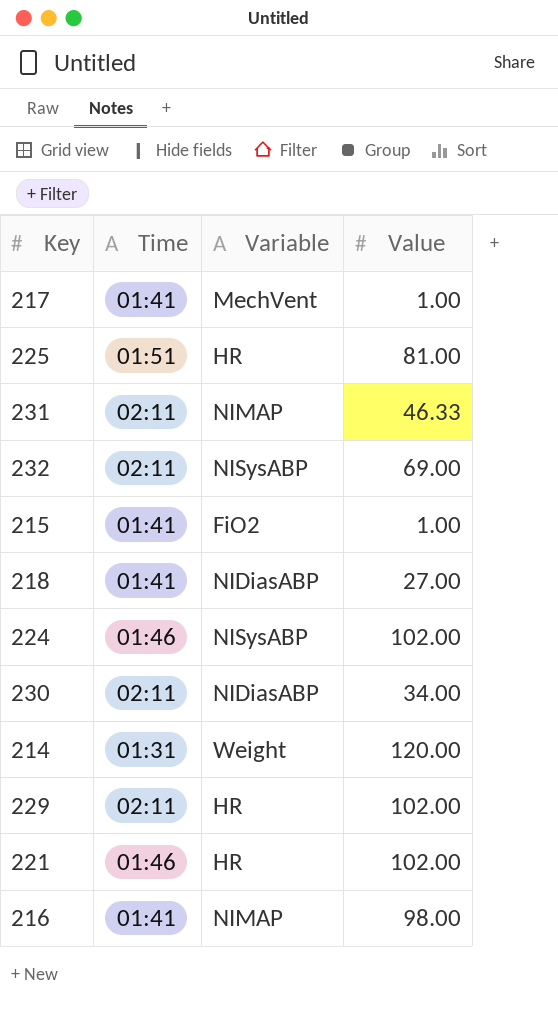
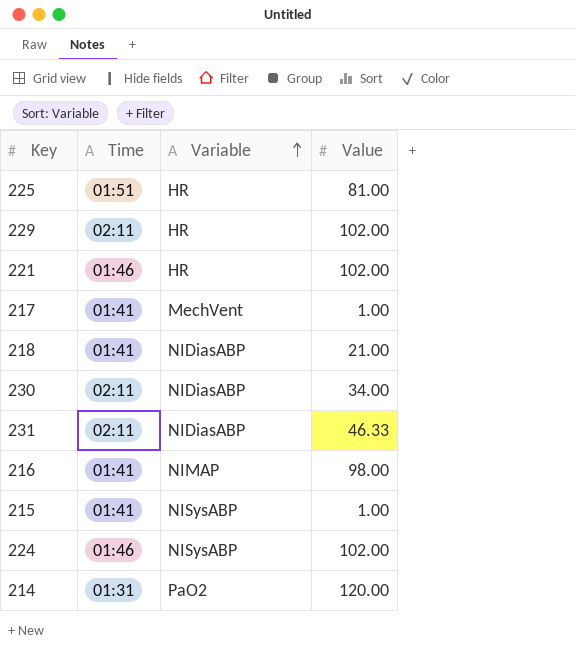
row order: none -> Variable ascending
row 232: 02:11 | NISysABP | 69.00 -> none
218 | Value: 27.00 -> 21.00
231 | Variable: NIMAP -> NIDiasABP
215 | Variable: FiO2 -> NISysABP
214 | Variable: Weight -> PaO2

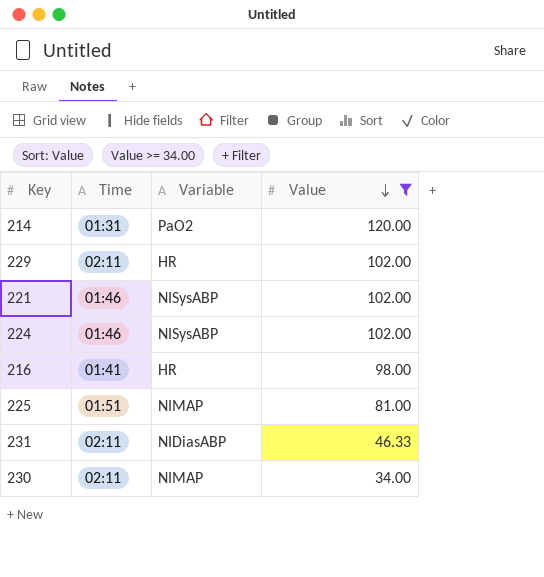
filter: none -> Value >= 34.00
row order: Variable ascending -> Value descending
221 | Variable: HR -> NISysABP
216 | Variable: NIMAP -> HR
225 | Variable: HR -> NIMAP
230 | Variable: NIDiasABP -> NIMAP

